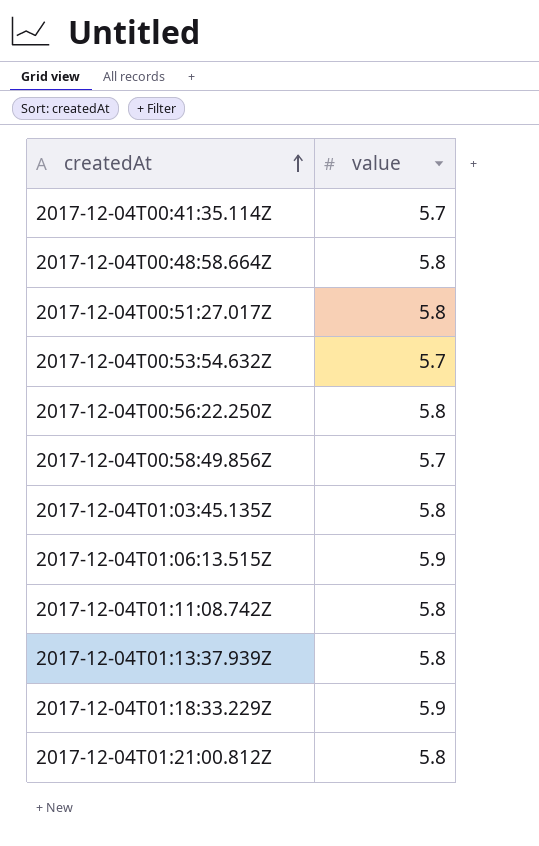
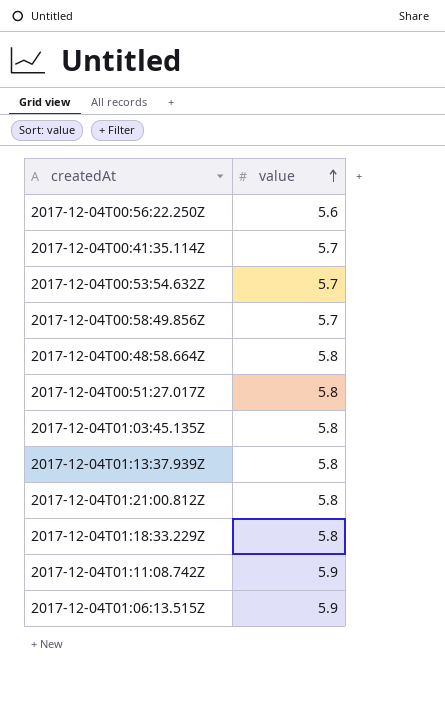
row order: createdAt ascending -> value ascending
2017-12-04T00:56:22.250Z | value: 5.8 -> 5.6
2017-12-04T01:18:33.229Z | value: 5.9 -> 5.8
2017-12-04T01:11:08.742Z | value: 5.8 -> 5.9

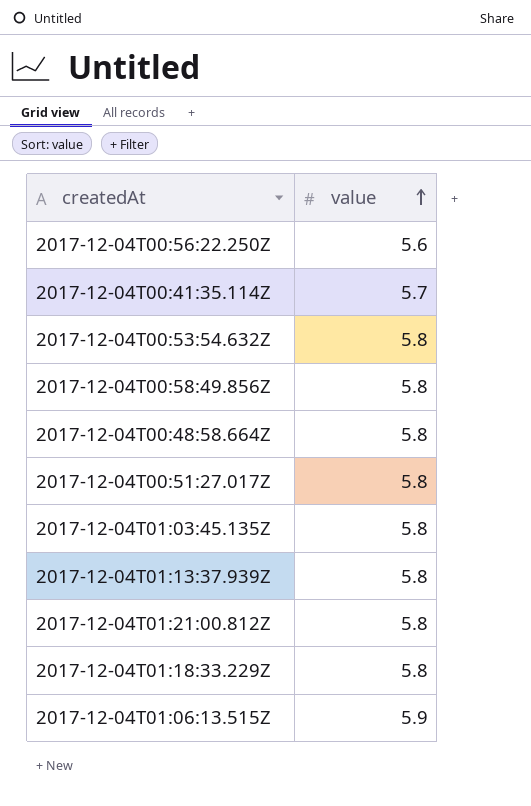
row 2017-12-04T01:11:08.742Z: 5.9 -> none
2017-12-04T00:53:54.632Z | value: 5.7 -> 5.8
2017-12-04T00:58:49.856Z | value: 5.7 -> 5.8

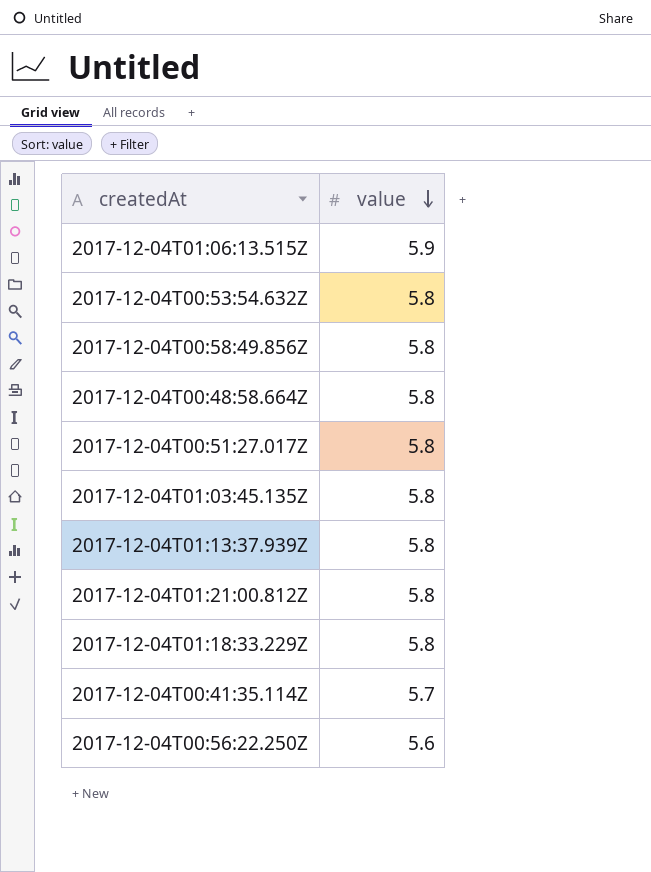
row order: value ascending -> value descending

